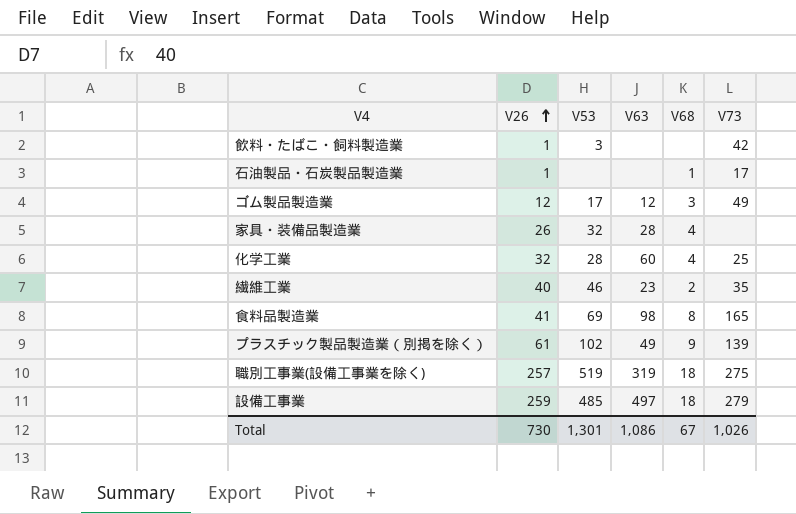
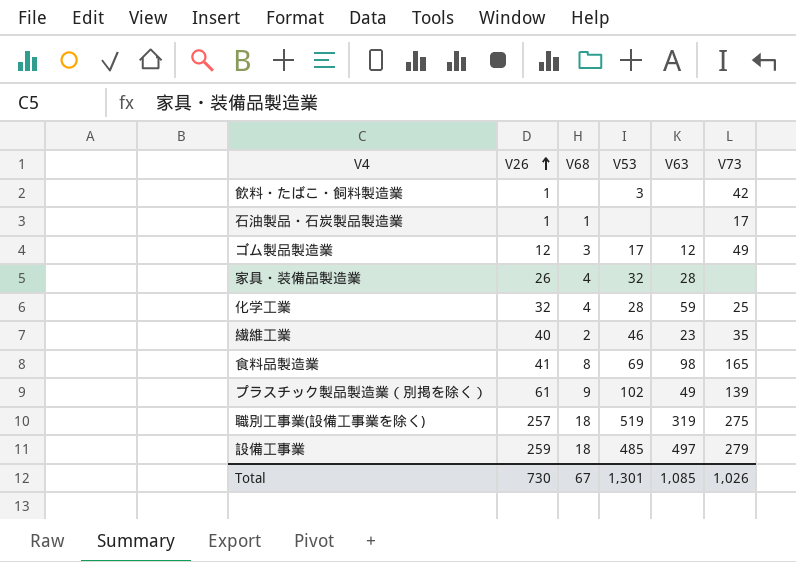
column V68 | position: 5 -> 3
化学工業 | V63: 60 -> 59
Total | V63: 1,086 -> 1,085

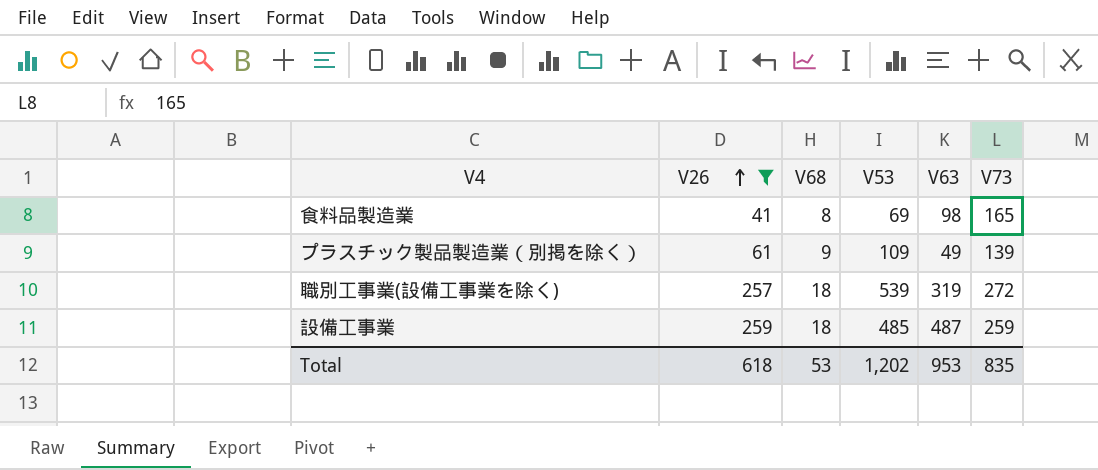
filter: none -> V26 >= 41
プラスチック製品製造業（別掲を除く） | V53: 102 -> 109
職別工事業(設備工事業を除く) | V53: 519 -> 539
職別工事業(設備工事業を除く) | V73: 275 -> 272
設備工事業 | V63: 497 -> 487
設備工事業 | V73: 279 -> 259
Total | V26: 730 -> 618
Total | V68: 67 -> 53
Total | V53: 1,301 -> 1,202
Total | V63: 1,085 -> 953
Total | V73: 1,026 -> 835

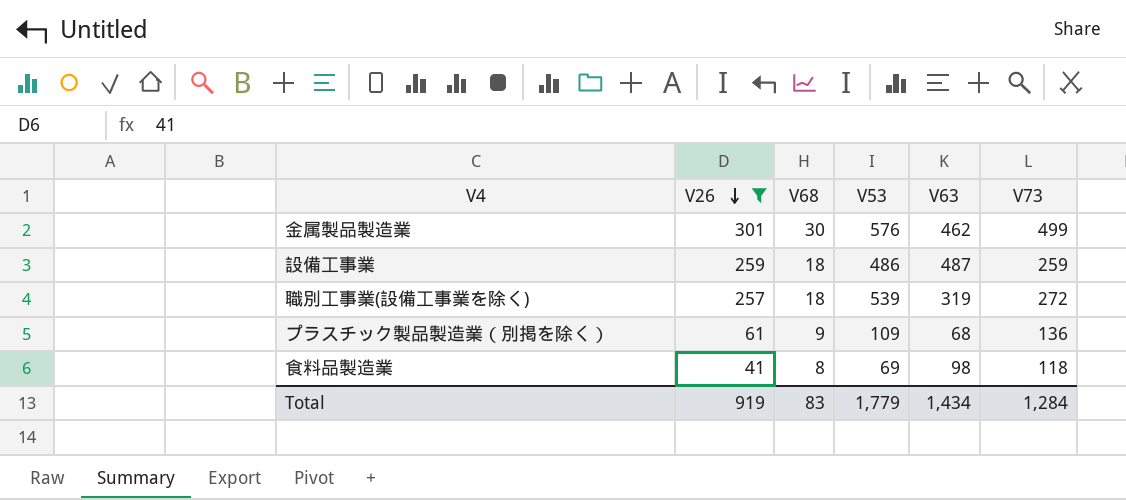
row order: V26 ascending -> V26 descending
row 金属製品製造業: none -> 301 | 30 | 576 | 462 | 499
設備工事業 | V53: 485 -> 486
プラスチック製品製造業（別掲を除く） | V63: 49 -> 68
プラスチック製品製造業（別掲を除く） | V73: 139 -> 136
食料品製造業 | V73: 165 -> 118
Total | V26: 618 -> 919
Total | V68: 53 -> 83
Total | V53: 1,202 -> 1,779
Total | V63: 953 -> 1,434
Total | V73: 835 -> 1,284

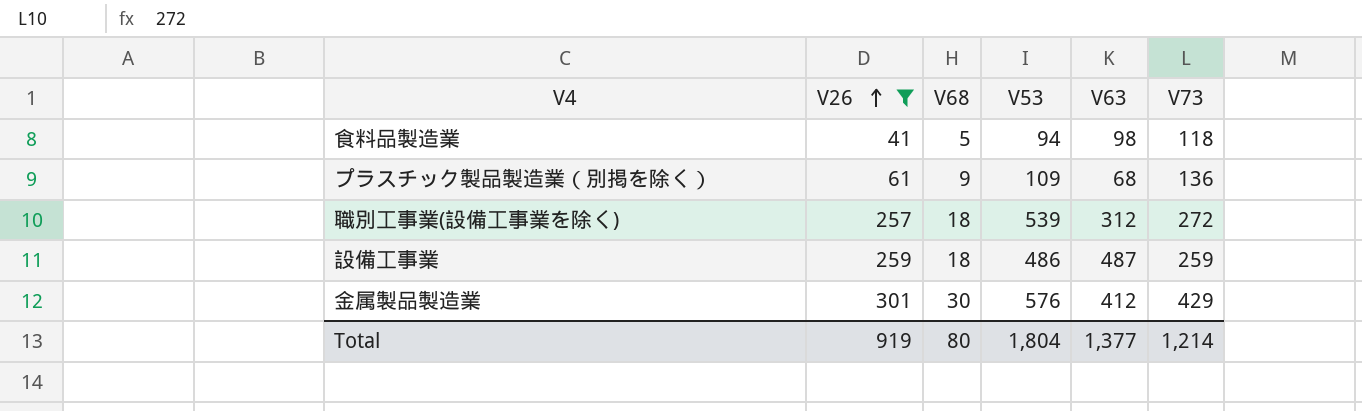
row order: V26 descending -> V26 ascending
食料品製造業 | V68: 8 -> 5
食料品製造業 | V53: 69 -> 94
職別工事業(設備工事業を除く) | V63: 319 -> 312
金属製品製造業 | V63: 462 -> 412
金属製品製造業 | V73: 499 -> 429
Total | V68: 83 -> 80
Total | V53: 1,779 -> 1,804
Total | V63: 1,434 -> 1,377
Total | V73: 1,284 -> 1,214

